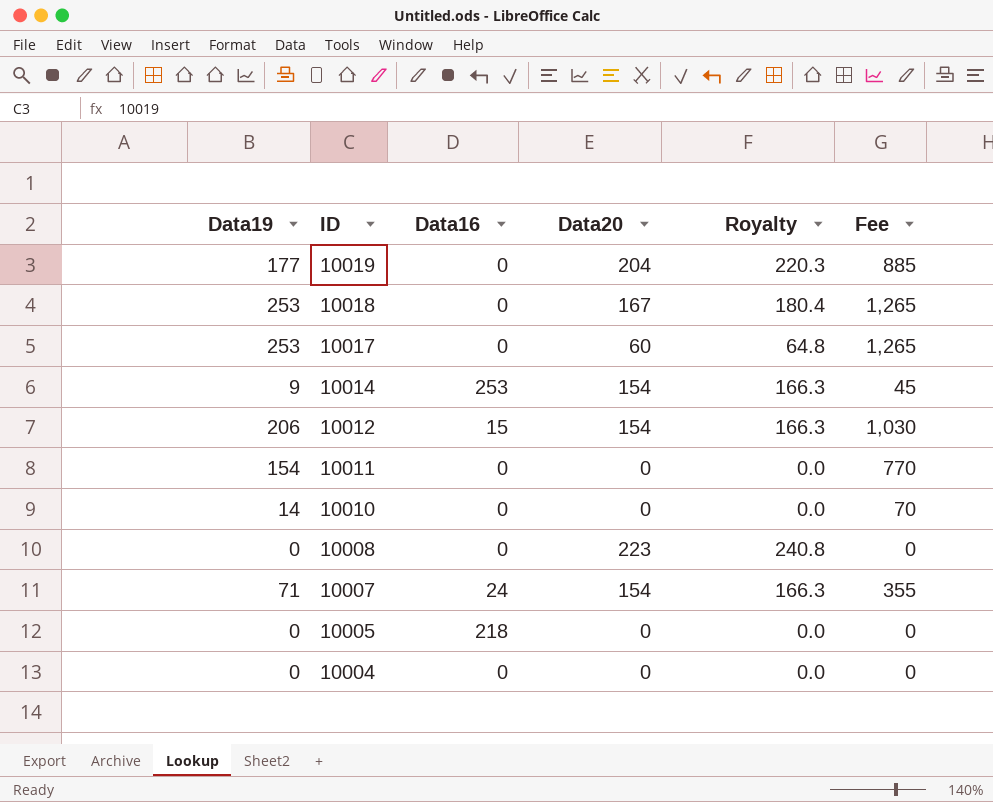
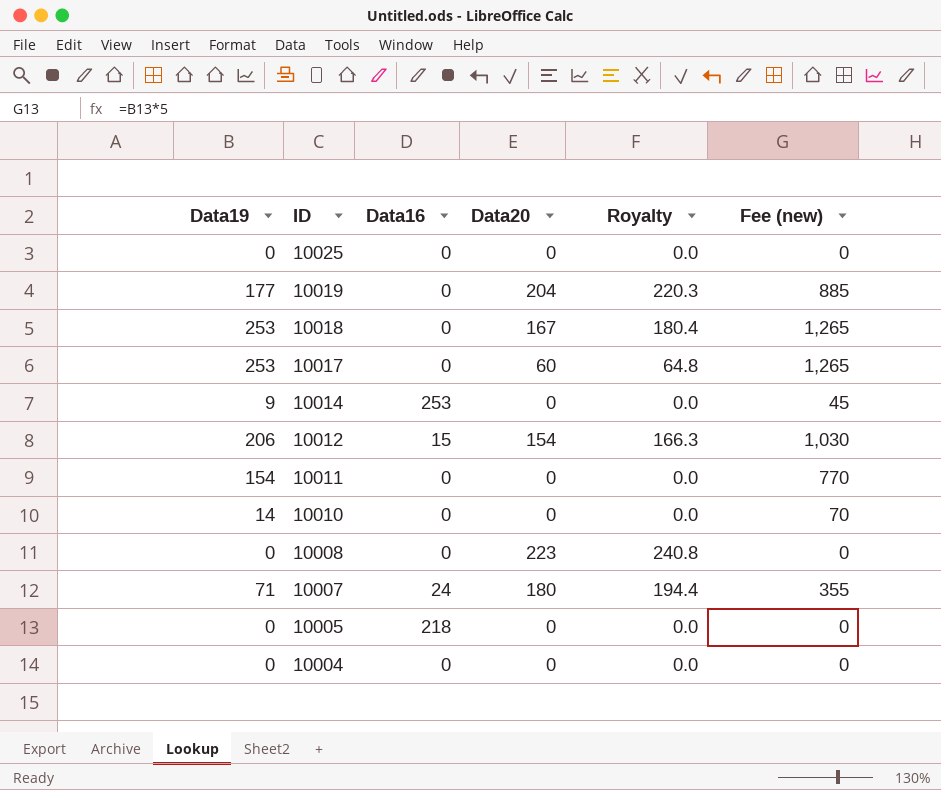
column name: Fee -> Fee (new)
row 10025: none -> 0 | 0 | 0 | 0.0 | 0
10014 | Data20: 154 -> 0
10014 | Royalty: 166.3 -> 0.0
10007 | Data20: 154 -> 180
10007 | Royalty: 166.3 -> 194.4

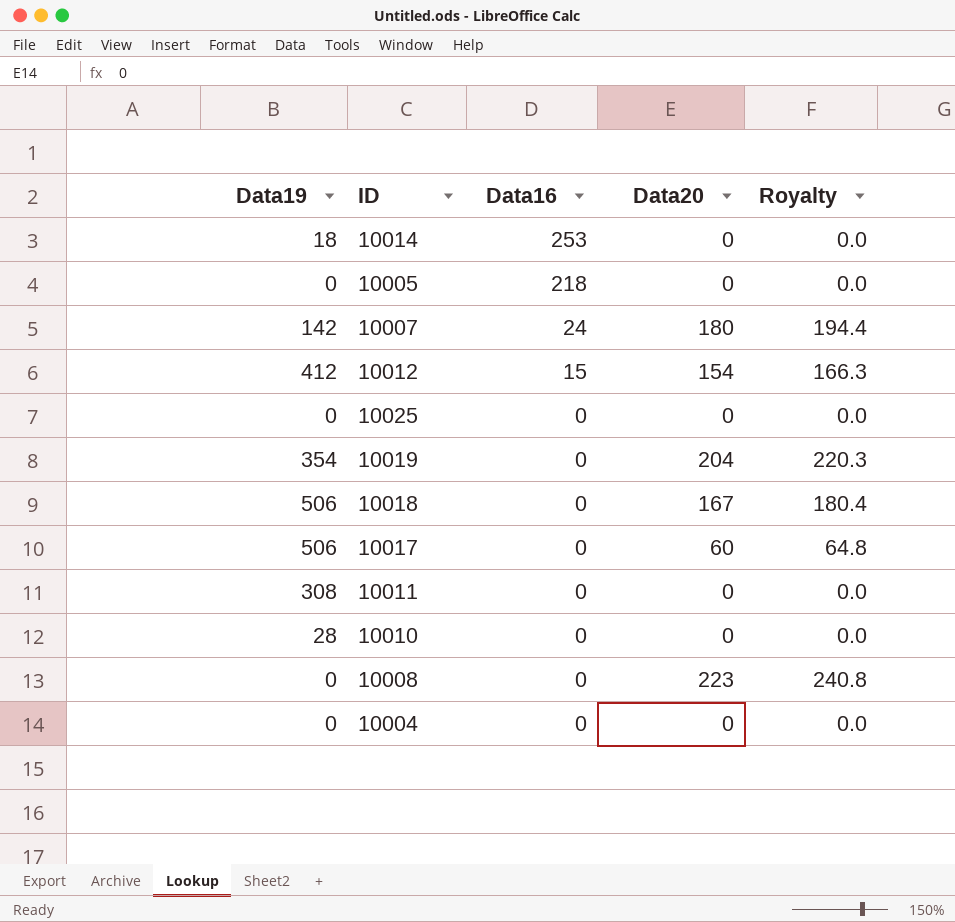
row order: ID descending -> Data16 descending
column Fee (new) | formula: [Data19] * 5 -> none
10014 | Data19: 9 -> 18
10007 | Data19: 71 -> 142
10012 | Data19: 206 -> 412
10019 | Data19: 177 -> 354
10018 | Data19: 253 -> 506
10017 | Data19: 253 -> 506
10011 | Data19: 154 -> 308
10010 | Data19: 14 -> 28

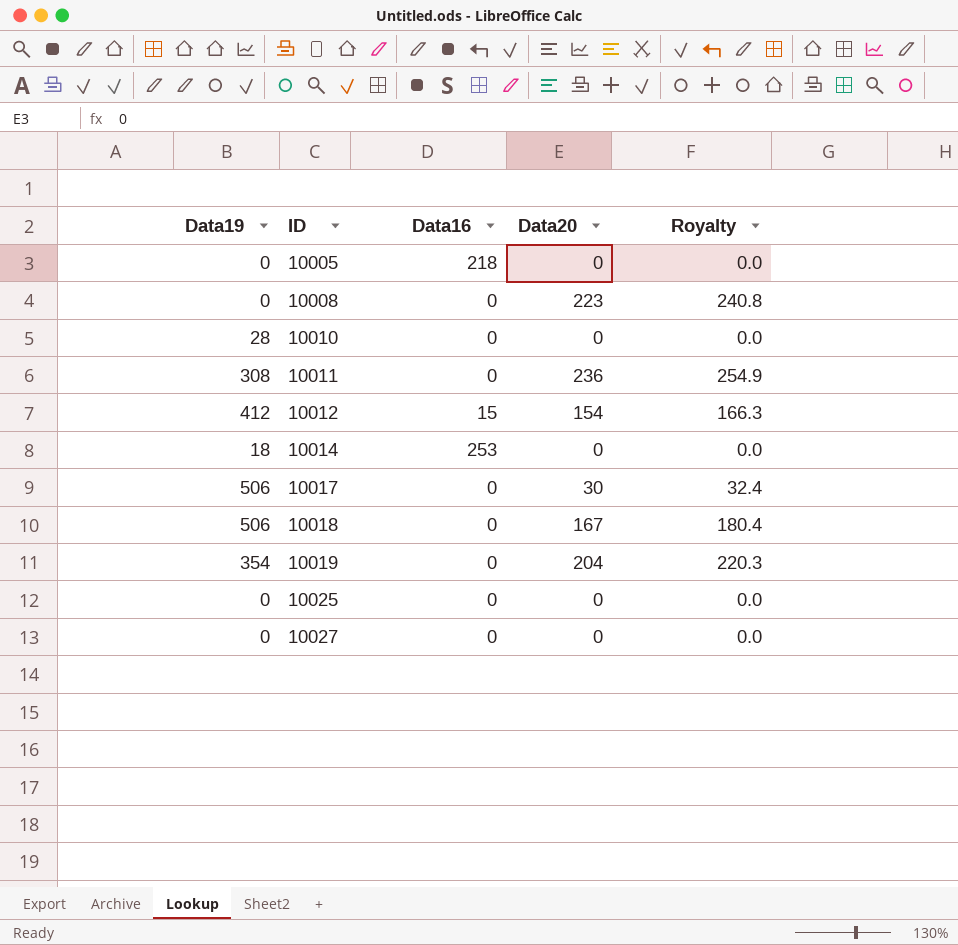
row order: Data16 descending -> ID ascending
row 10007: 142 | 24 | 180 | 194.4 -> none
row 10004: 0 | 0 | 0 | 0.0 -> none
10011 | Data20: 0 -> 236
10011 | Royalty: 0.0 -> 254.9
10017 | Data20: 60 -> 30
10017 | Royalty: 64.8 -> 32.4
row 10027: none -> 0 | 0 | 0 | 0.0

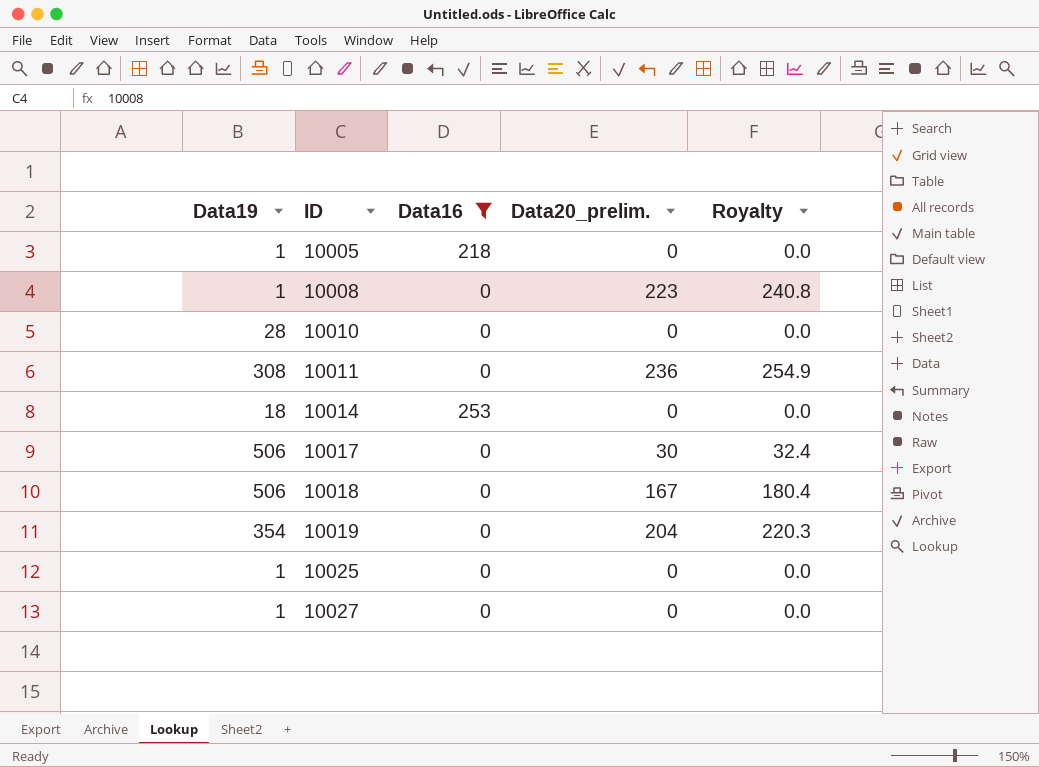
filter: none -> Data16 != 15
column name: Data20 -> Data20_prelim.
10005 | Data19: 0 -> 1
10008 | Data19: 0 -> 1
10025 | Data19: 0 -> 1
10027 | Data19: 0 -> 1

